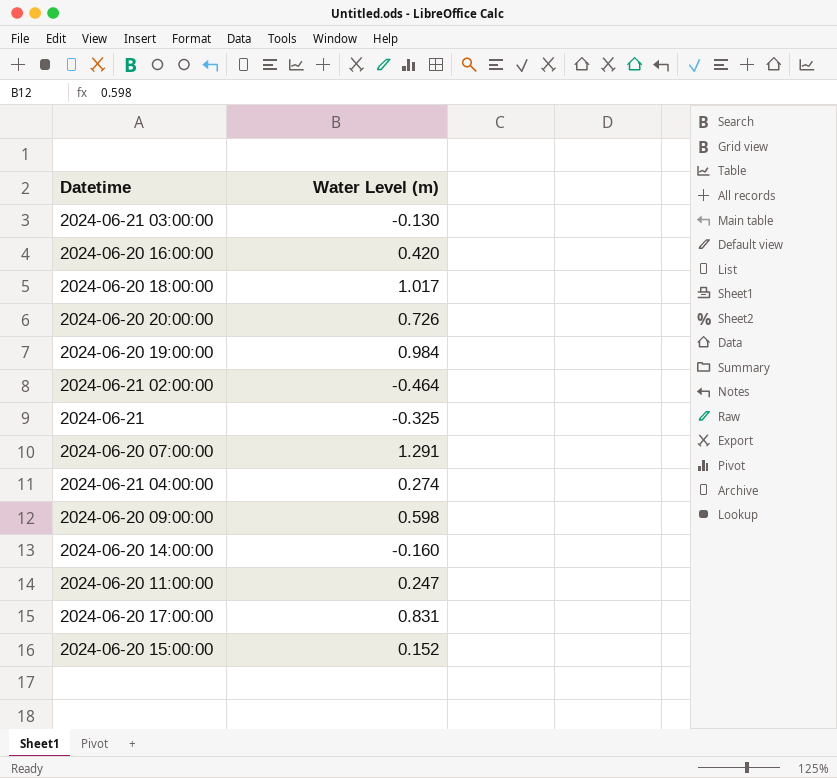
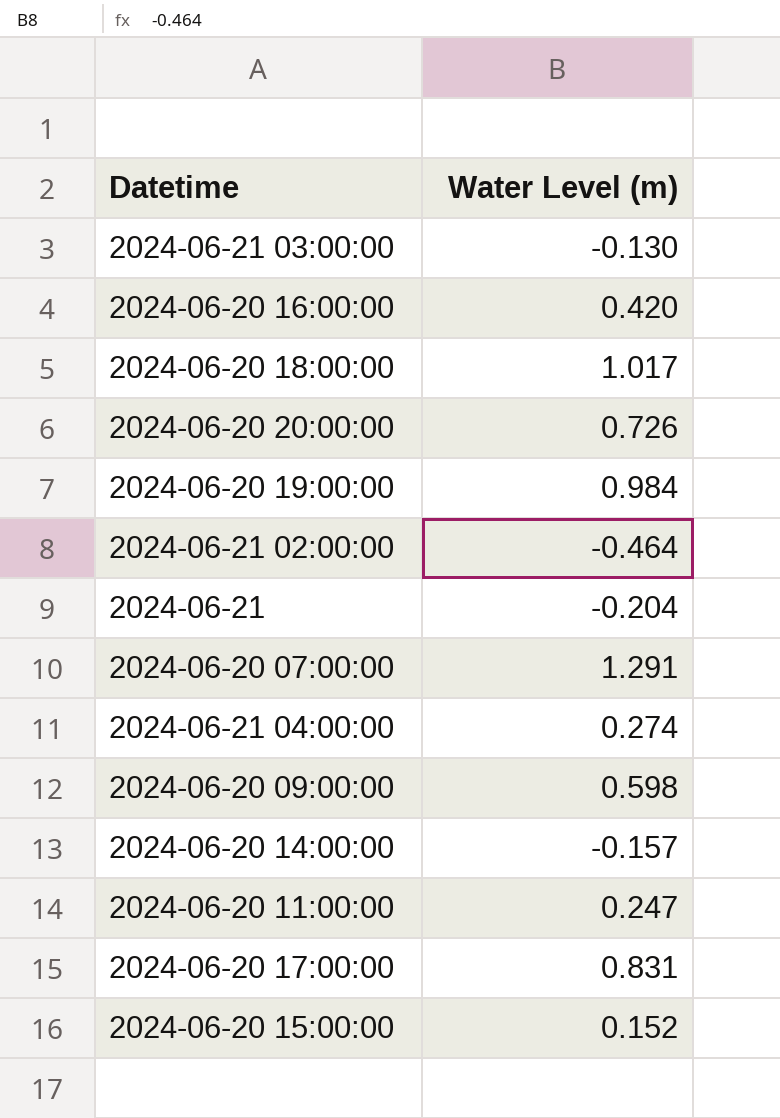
2024-06-21 | Water Level (m): -0.325 -> -0.204
2024-06-20 14:00:00 | Water Level (m): -0.160 -> -0.157

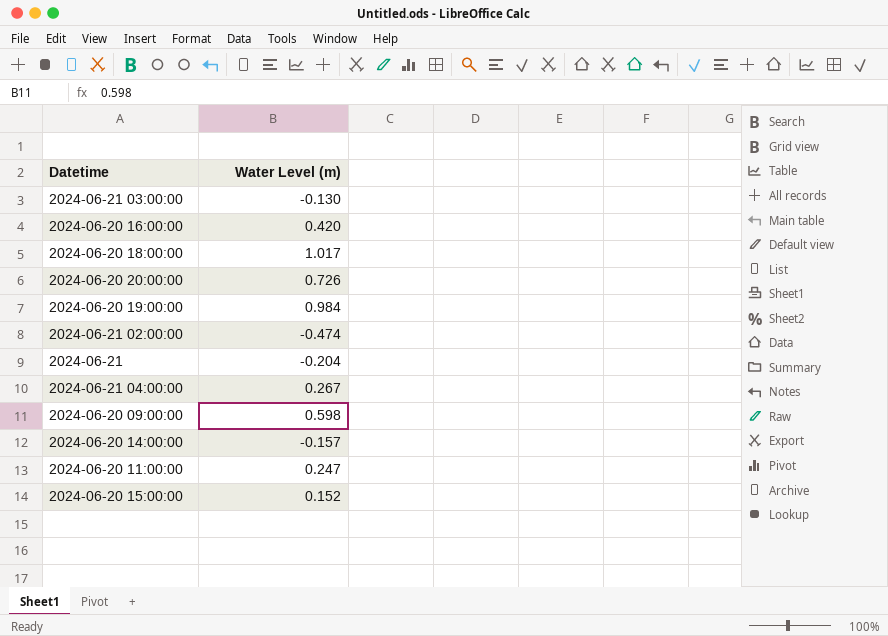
row 2024-06-20 07:00:00: 1.291 -> none
row 2024-06-20 17:00:00: 0.831 -> none
2024-06-21 02:00:00 | Water Level (m): -0.464 -> -0.474
2024-06-21 04:00:00 | Water Level (m): 0.274 -> 0.267

